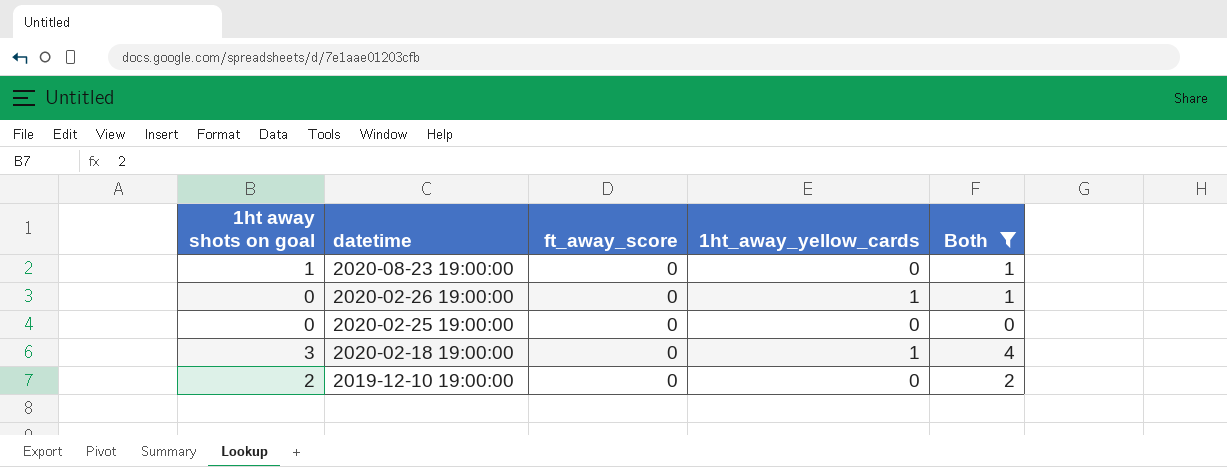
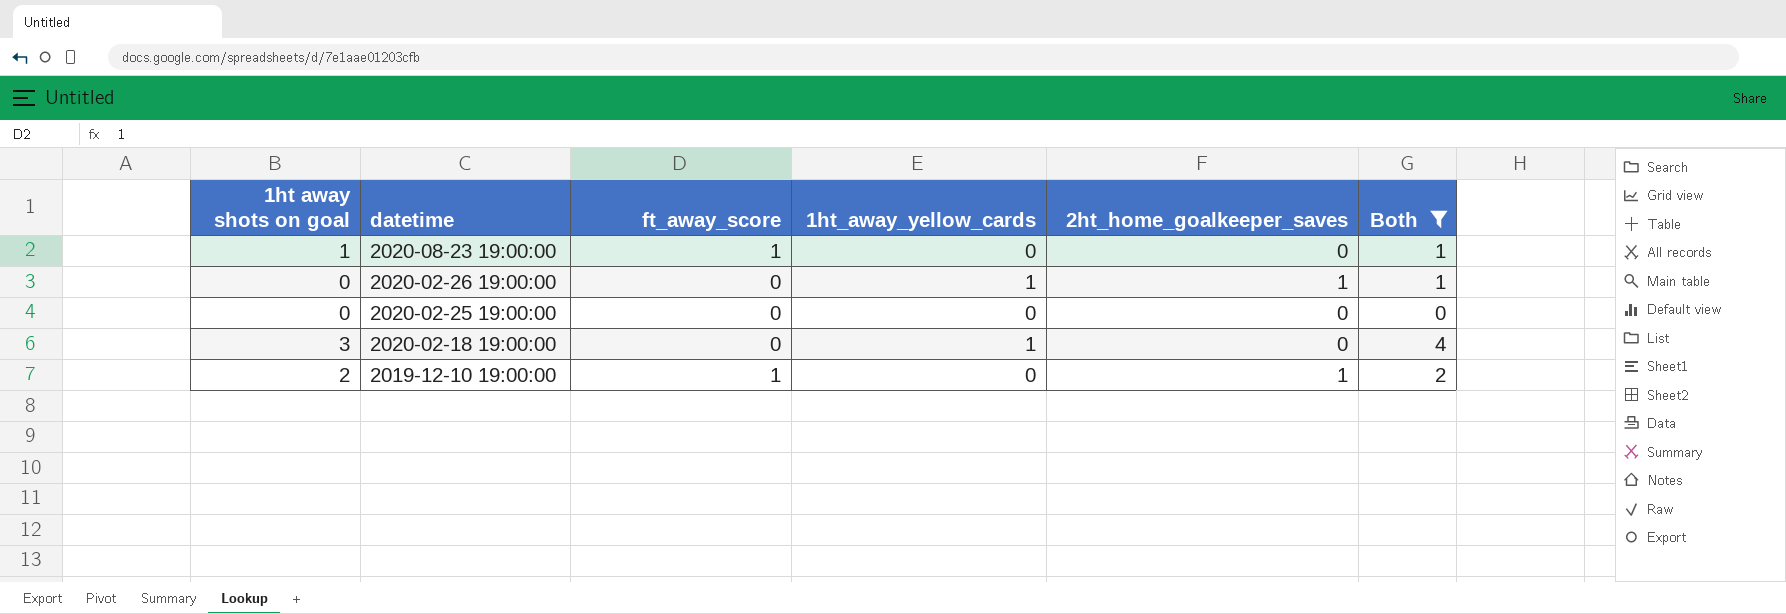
column 2ht_home_goalkeeper_saves | position: none -> 5
2020-08-23 19:00:00 | ft_away_score: 0 -> 1
2019-12-10 19:00:00 | ft_away_score: 0 -> 1

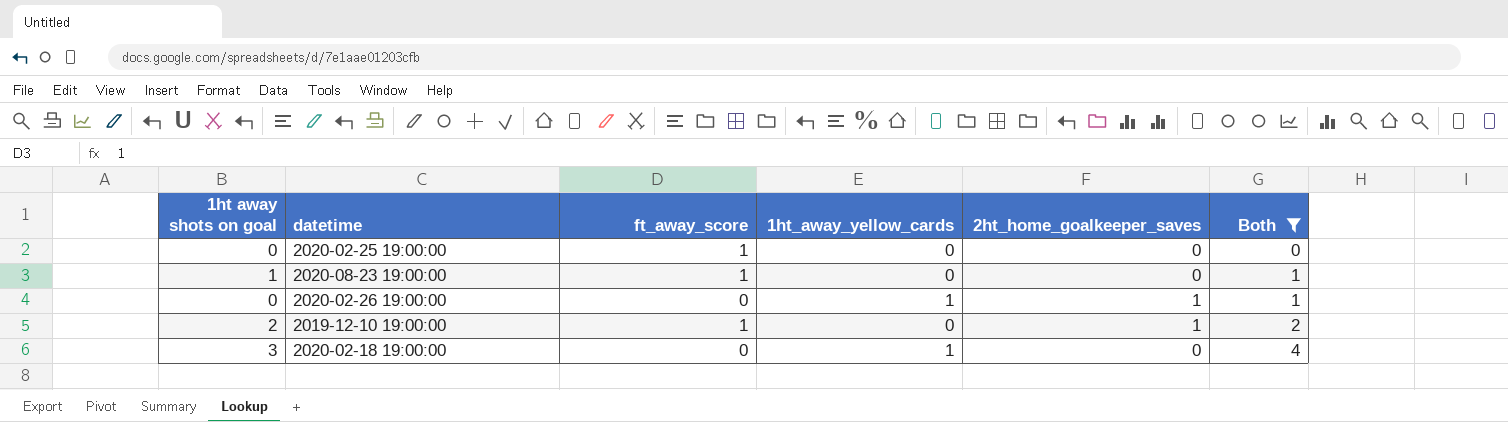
row order: datetime descending -> Both ascending
2020-02-25 19:00:00 | ft_away_score: 0 -> 1

